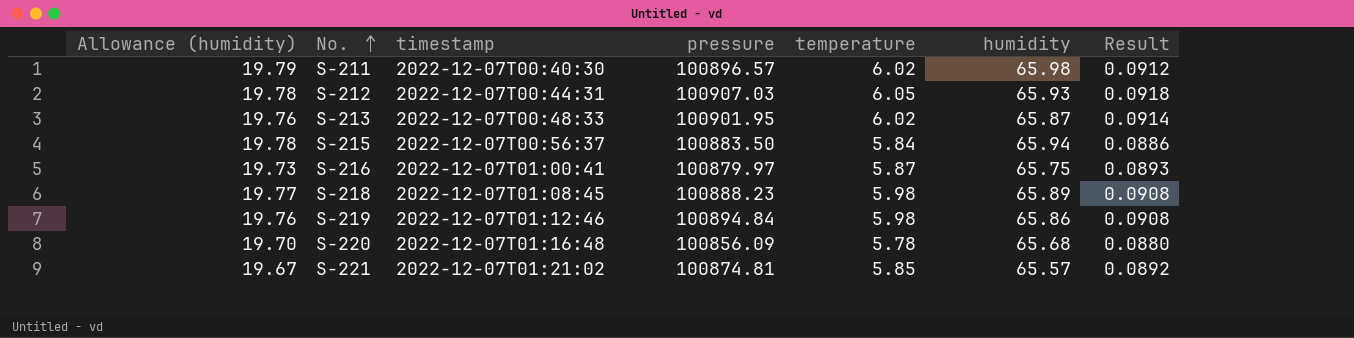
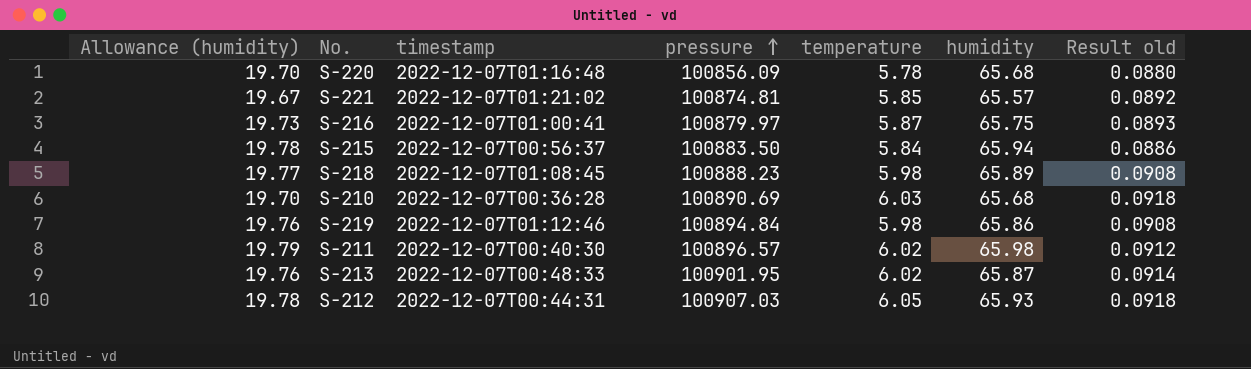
row order: No. ascending -> pressure ascending
column name: Result -> Result old
row S-210: none -> 19.70 | 2022-12-07T00:36:28 | 100890.69 | 6.03 | 65.68 | 0.0918

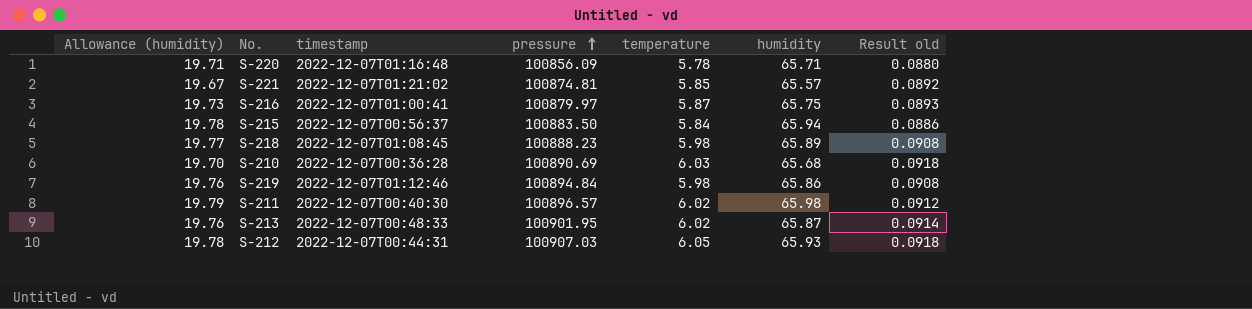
S-220 | Allowance (humidity): 19.70 -> 19.71
S-220 | humidity: 65.68 -> 65.71

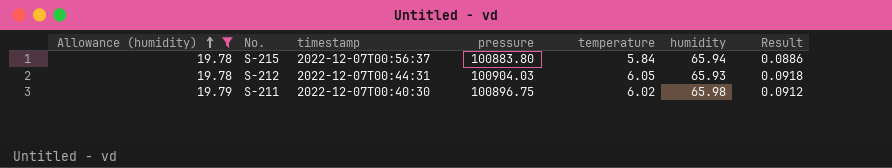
filter: none -> Allowance (humidity) >= 19.78
row order: pressure ascending -> Allowance (humidity) ascending
column name: Result old -> Result
S-215 | pressure: 100883.50 -> 100883.80
S-212 | pressure: 100907.03 -> 100904.03
S-211 | pressure: 100896.57 -> 100896.75

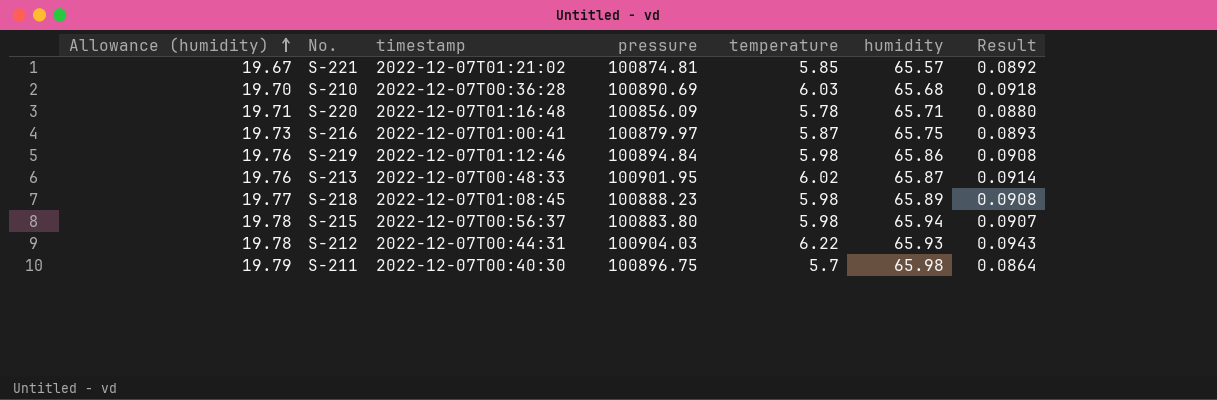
filter: Allowance (humidity) >= 19.78 -> none
S-215 | temperature: 5.84 -> 5.98
S-215 | Result: 0.0886 -> 0.0907
S-212 | temperature: 6.05 -> 6.22
S-212 | Result: 0.0918 -> 0.0943
S-211 | temperature: 6.02 -> 5.7
S-211 | Result: 0.0912 -> 0.0864

